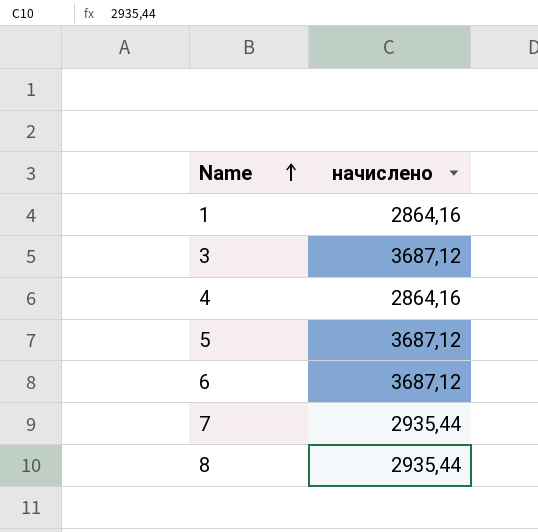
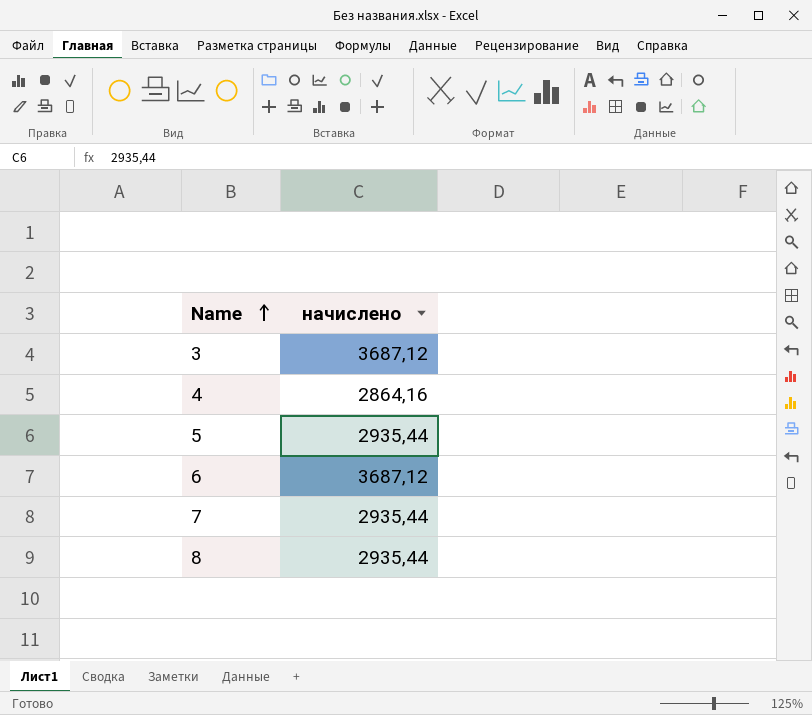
row 1: 2864,16 -> none
5 | начислено: 3687,12 -> 2935,44

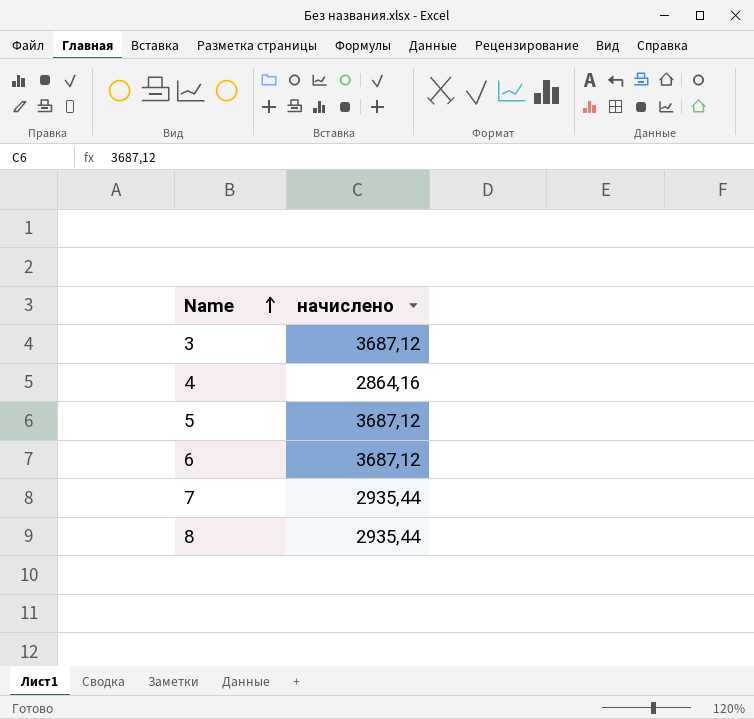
5 | начислено: 2935,44 -> 3687,12

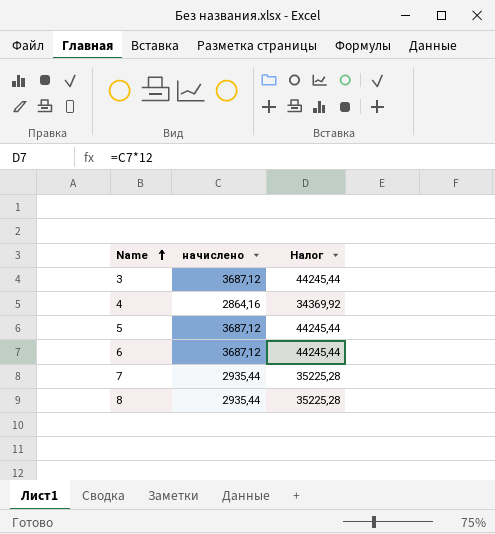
column Налог | formula: none -> [начислено] * 12

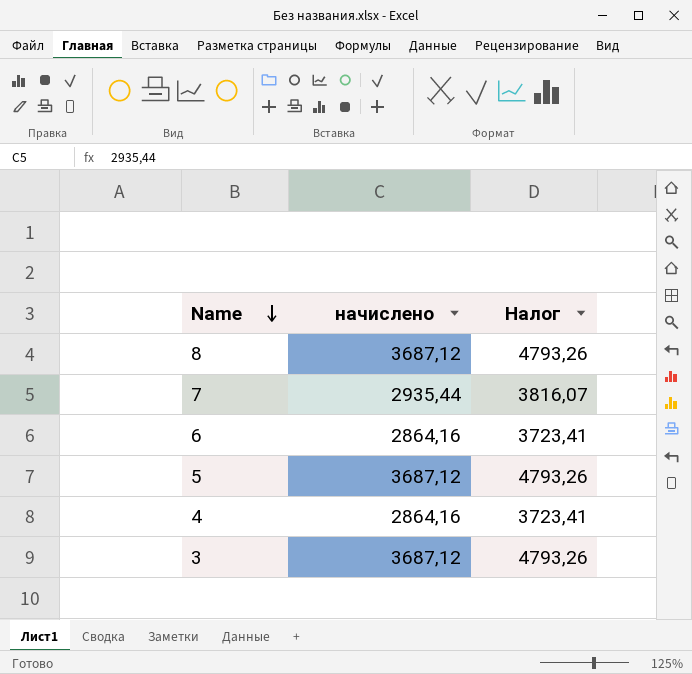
row order: Name ascending -> Name descending
column Налог | formula: [начислено] * 12 -> [начислено] * 1,3
8 | начислено: 2935,44 -> 3687,12
6 | начислено: 3687,12 -> 2864,16

